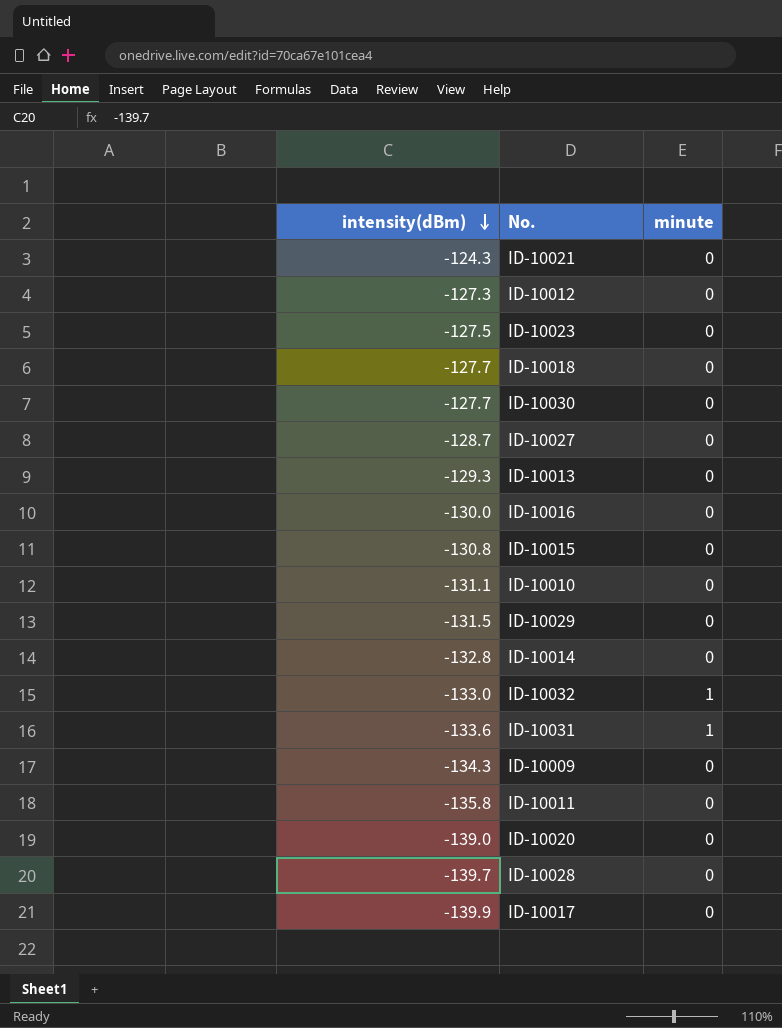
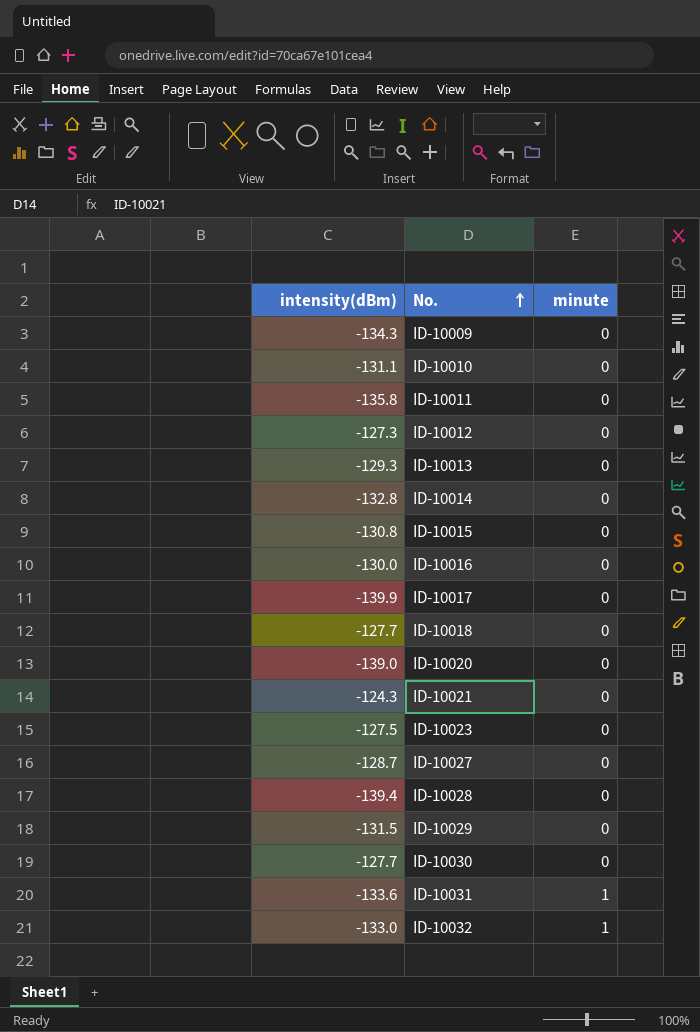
row order: intensity(dBm) descending -> No. ascending
ID-10028 | intensity(dBm): -139.7 -> -139.4

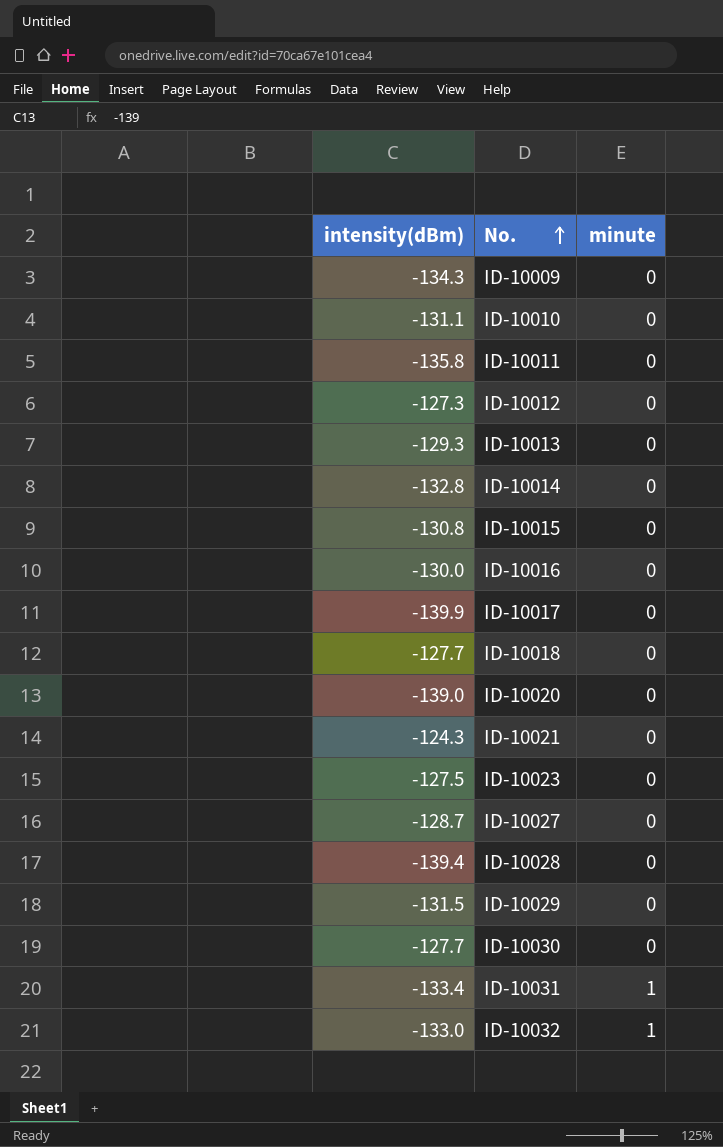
ID-10031 | intensity(dBm): -133.6 -> -133.4

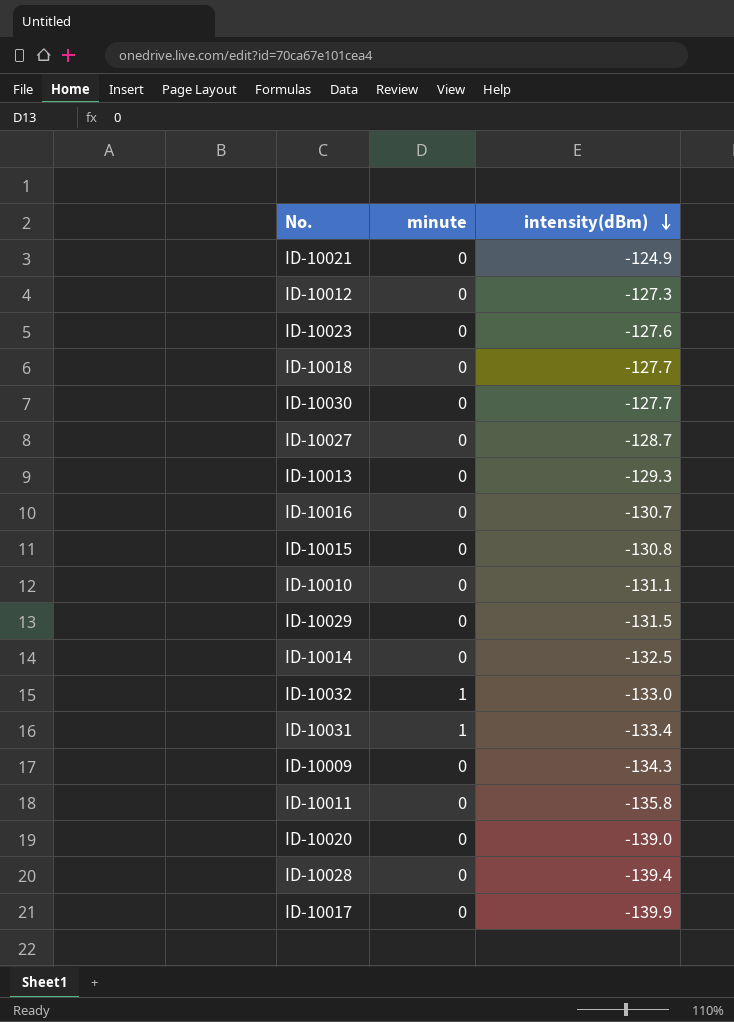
row order: No. ascending -> intensity(dBm) descending
column intensity(dBm) | position: 1 -> 3
ID-10021 | intensity(dBm): -124.3 -> -124.9
ID-10023 | intensity(dBm): -127.5 -> -127.6
ID-10016 | intensity(dBm): -130.0 -> -130.7
ID-10014 | intensity(dBm): -132.8 -> -132.5

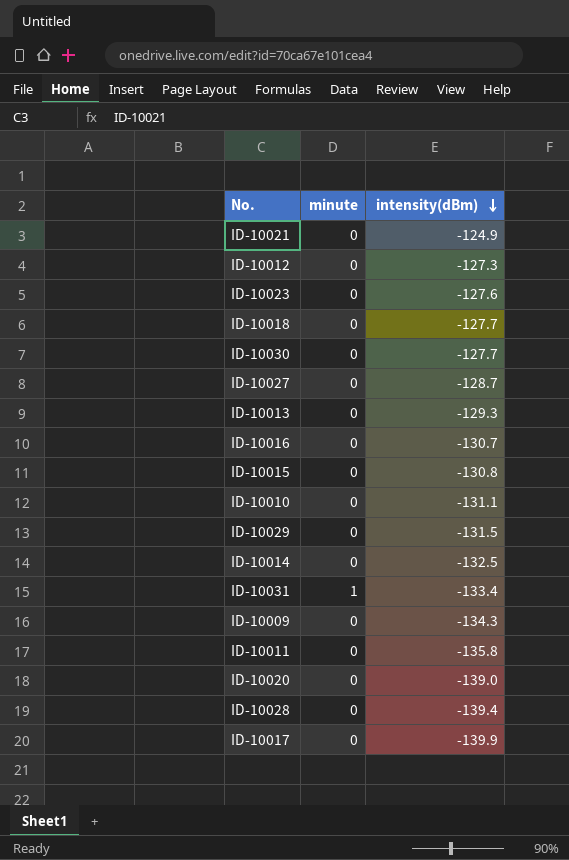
row ID-10032: 1 | -133.0 -> none

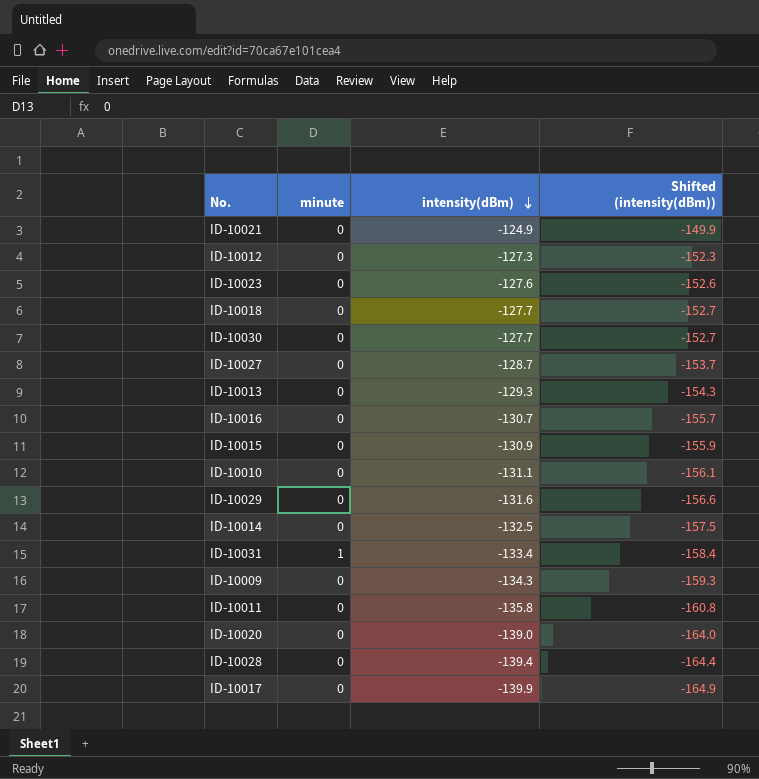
column Shifted (intensity(dBm)) | formula: none -> [intensity(dBm)] - 25
ID-10015 | intensity(dBm): -130.8 -> -130.9
ID-10029 | intensity(dBm): -131.5 -> -131.6

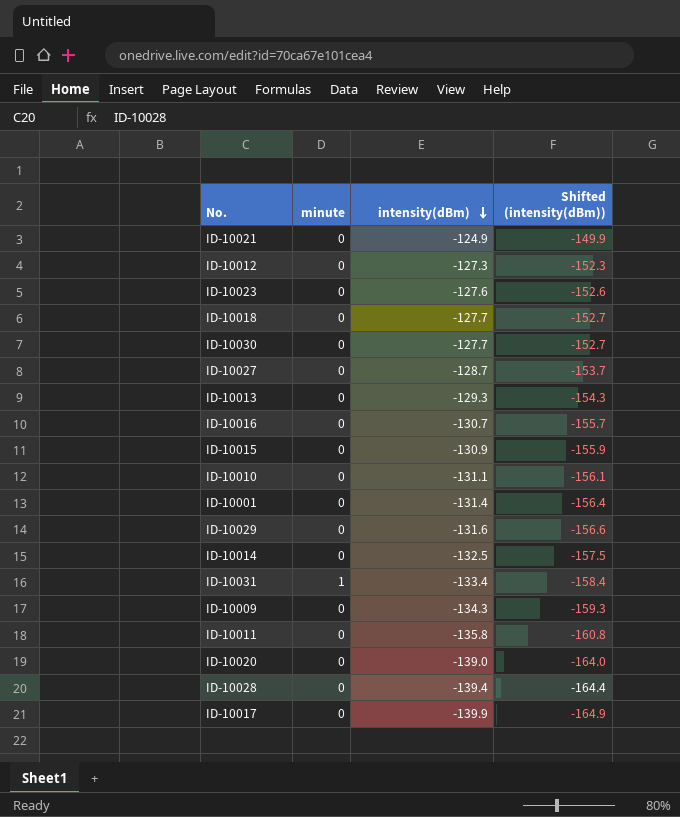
row ID-10001: none -> 0 | -131.4 | -156.4

